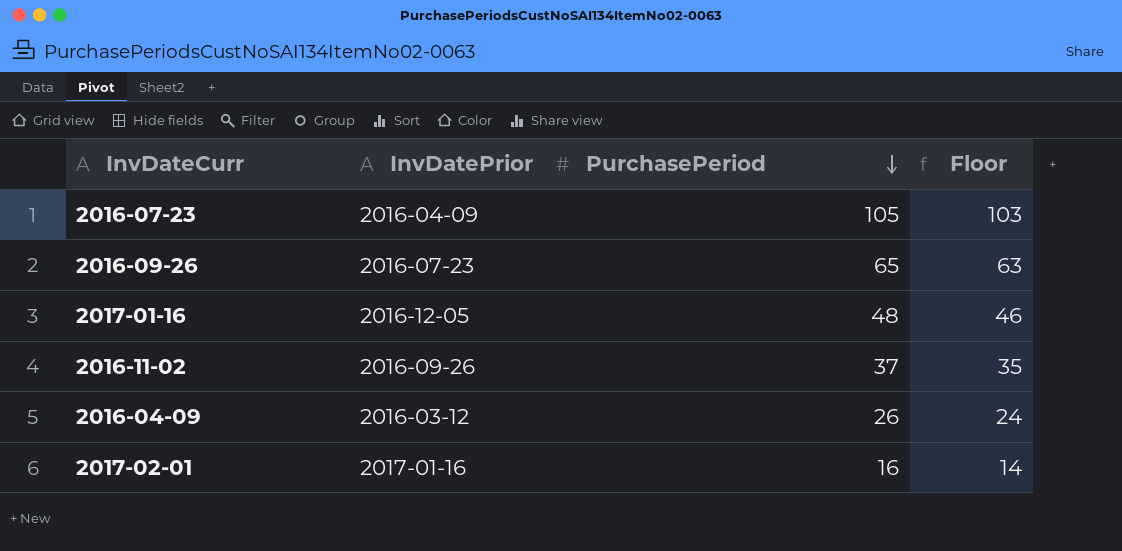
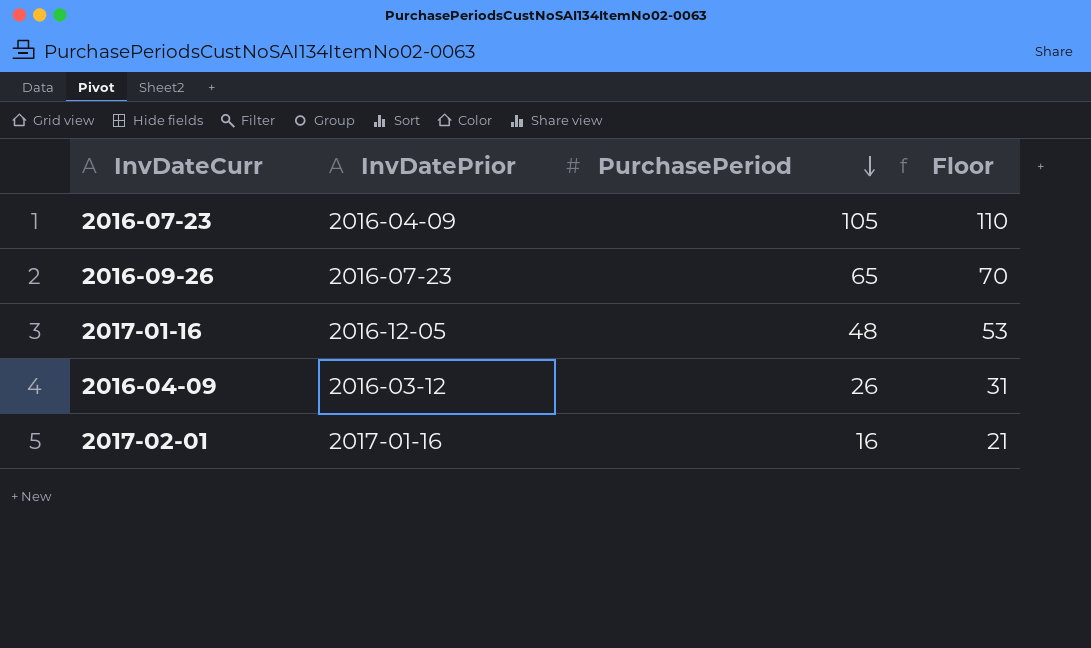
column Floor | formula: [PurchasePeriod] - 2 -> [PurchasePeriod] + 5
row 2016-11-02: 2016-09-26 | 37 | 35 -> none

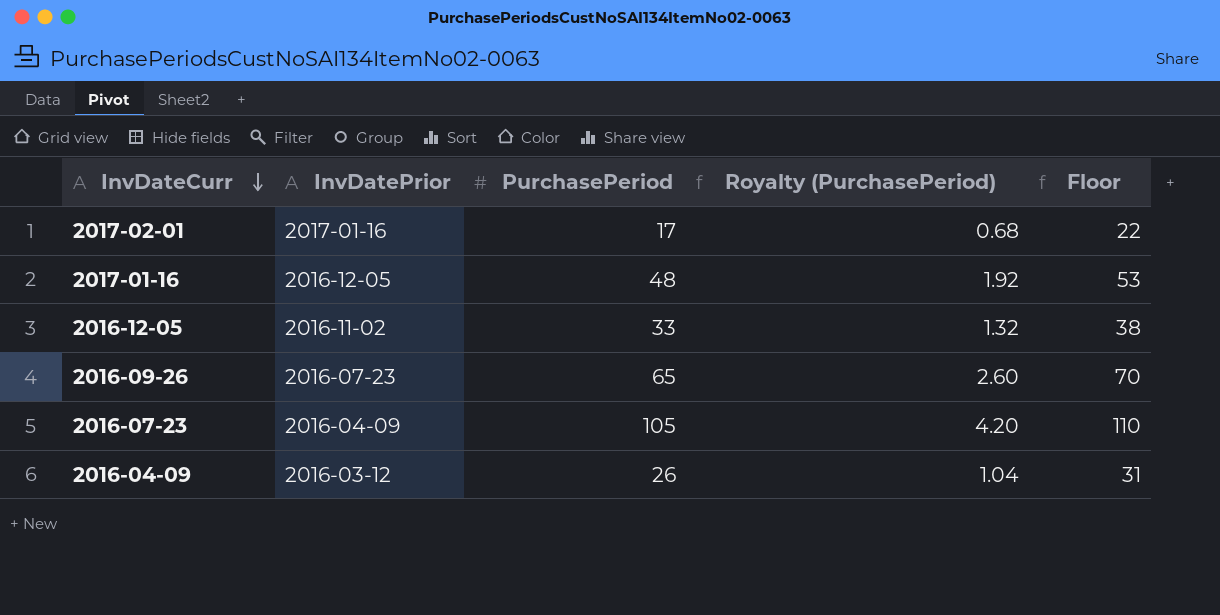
row order: PurchasePeriod descending -> InvDateCurr descending
column Royalty (PurchasePeriod) | formula: none -> [PurchasePeriod] * 0.04
2017-02-01 | PurchasePeriod: 16 -> 17
2017-02-01 | Floor: 21 -> 22
row 2016-12-05: none -> 2016-11-02 | 33 | 1.32 | 38

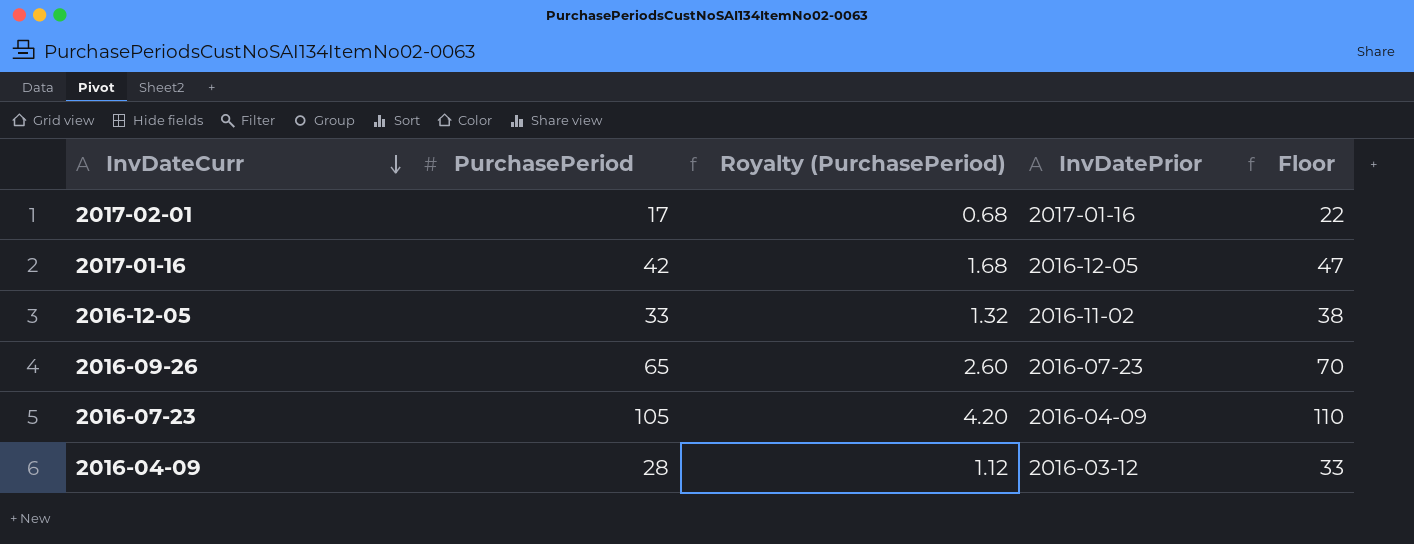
column InvDatePrior | position: 2 -> 4
2017-01-16 | PurchasePeriod: 48 -> 42
2017-01-16 | Royalty (PurchasePeriod): 1.92 -> 1.68
2017-01-16 | Floor: 53 -> 47
2016-04-09 | PurchasePeriod: 26 -> 28
2016-04-09 | Royalty (PurchasePeriod): 1.04 -> 1.12
2016-04-09 | Floor: 31 -> 33

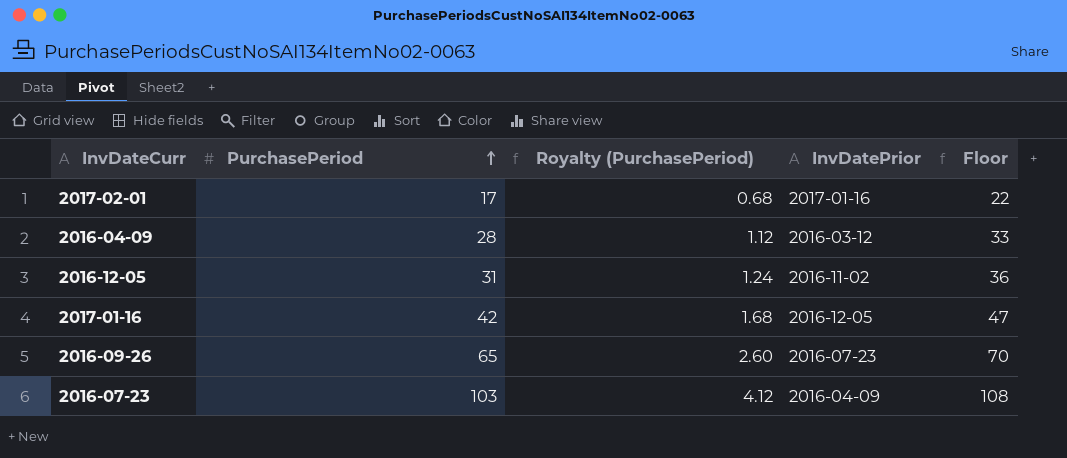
row order: InvDateCurr descending -> PurchasePeriod ascending
2016-12-05 | PurchasePeriod: 33 -> 31
2016-12-05 | Royalty (PurchasePeriod): 1.32 -> 1.24
2016-12-05 | Floor: 38 -> 36
2016-07-23 | PurchasePeriod: 105 -> 103
2016-07-23 | Royalty (PurchasePeriod): 4.20 -> 4.12
2016-07-23 | Floor: 110 -> 108

